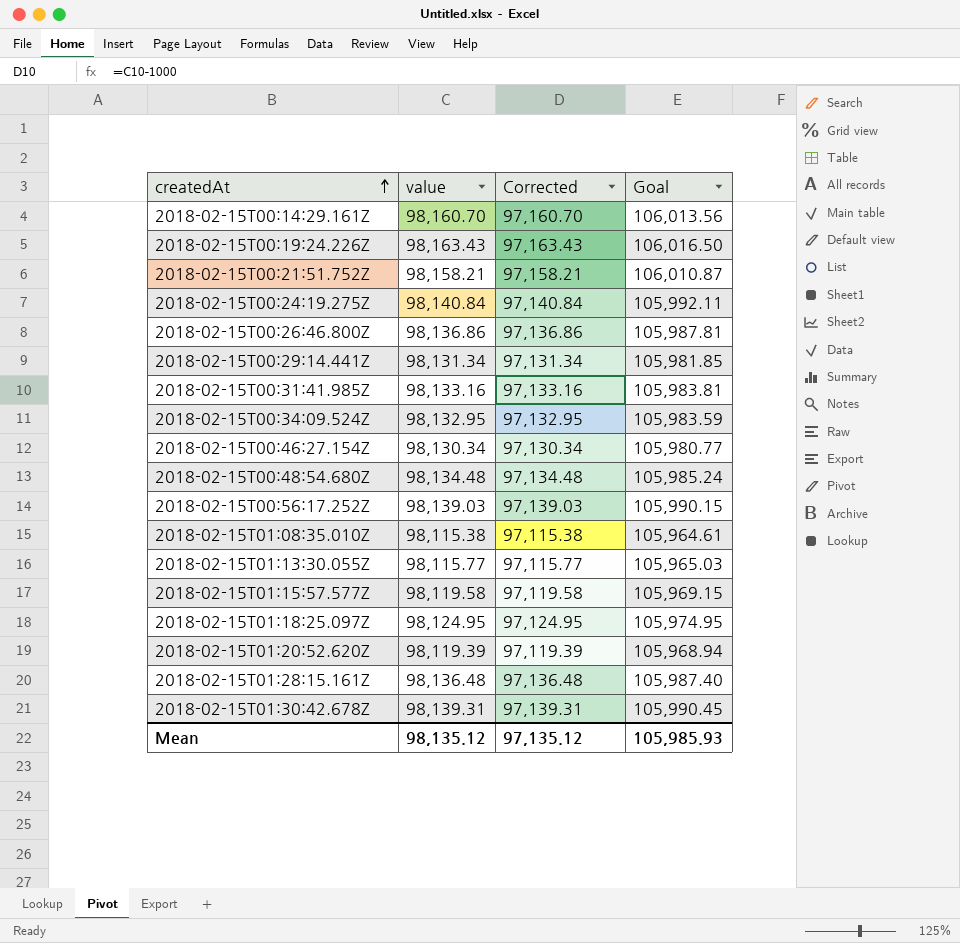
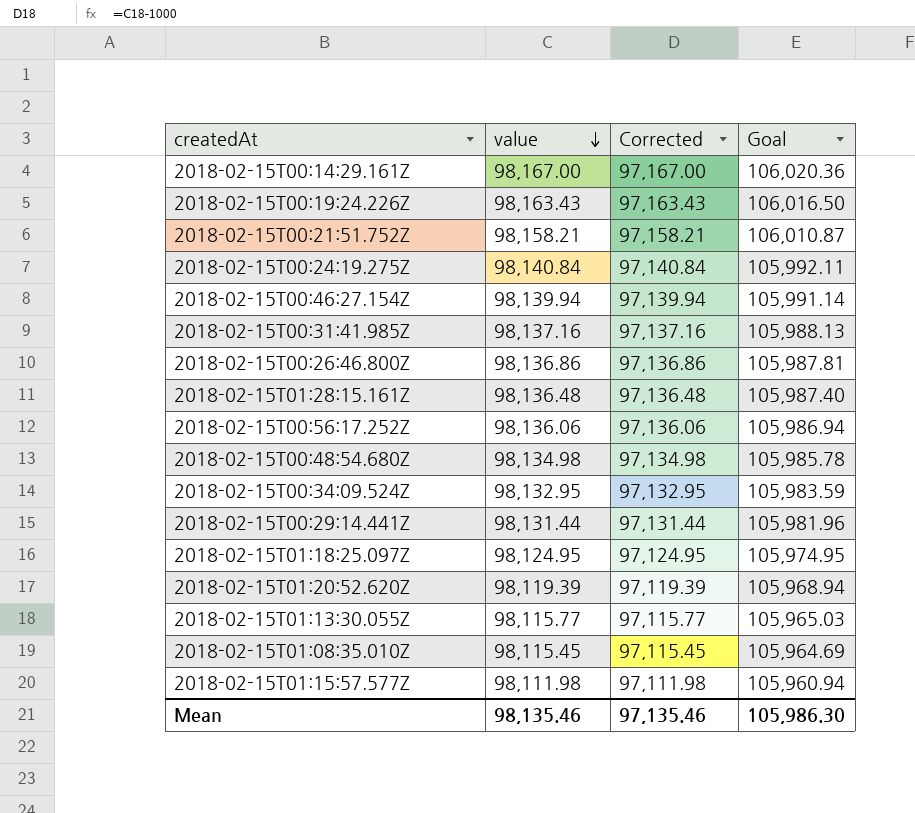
row order: createdAt ascending -> value descending
row 2018-02-15T01:30:42.678Z: 98,139.31 | 97,139.31 | 105,990.45 -> none
2018-02-15T00:14:29.161Z | value: 98,160.70 -> 98,167.00
2018-02-15T00:14:29.161Z | Corrected: 97,160.70 -> 97,167.00
2018-02-15T00:14:29.161Z | Goal: 106,013.56 -> 106,020.36
2018-02-15T00:46:27.154Z | value: 98,130.34 -> 98,139.94
2018-02-15T00:46:27.154Z | Corrected: 97,130.34 -> 97,139.94
2018-02-15T00:46:27.154Z | Goal: 105,980.77 -> 105,991.14
2018-02-15T00:31:41.985Z | value: 98,133.16 -> 98,137.16
2018-02-15T00:31:41.985Z | Corrected: 97,133.16 -> 97,137.16
2018-02-15T00:31:41.985Z | Goal: 105,983.81 -> 105,988.13
2018-02-15T00:56:17.252Z | value: 98,139.03 -> 98,136.06
2018-02-15T00:56:17.252Z | Corrected: 97,139.03 -> 97,136.06
2018-02-15T00:56:17.252Z | Goal: 105,990.15 -> 105,986.94
2018-02-15T00:48:54.680Z | value: 98,134.48 -> 98,134.98
2018-02-15T00:48:54.680Z | Corrected: 97,134.48 -> 97,134.98
2018-02-15T00:48:54.680Z | Goal: 105,985.24 -> 105,985.78
2018-02-15T00:29:14.441Z | value: 98,131.34 -> 98,131.44
2018-02-15T00:29:14.441Z | Corrected: 97,131.34 -> 97,131.44
2018-02-15T00:29:14.441Z | Goal: 105,981.85 -> 105,981.96
2018-02-15T01:08:35.010Z | value: 98,115.38 -> 98,115.45
2018-02-15T01:08:35.010Z | Corrected: 97,115.38 -> 97,115.45
2018-02-15T01:08:35.010Z | Goal: 105,964.61 -> 105,964.69
2018-02-15T01:15:57.577Z | value: 98,119.58 -> 98,111.98
2018-02-15T01:15:57.577Z | Corrected: 97,119.58 -> 97,111.98
2018-02-15T01:15:57.577Z | Goal: 105,969.15 -> 105,960.94
Mean | value: 98,135.12 -> 98,135.46
Mean | Corrected: 97,135.12 -> 97,135.46
Mean | Goal: 105,985.93 -> 105,986.30

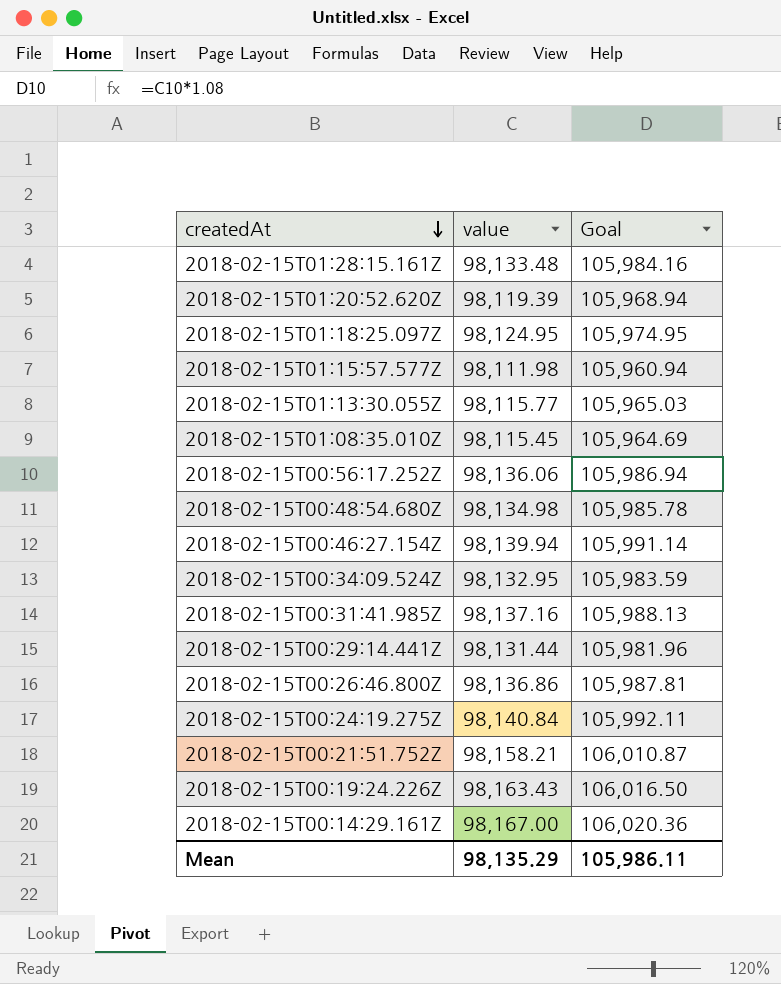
row order: value descending -> createdAt descending
column Corrected | formula: [value] - 1000 -> none
2018-02-15T01:28:15.161Z | value: 98,136.48 -> 98,133.48
2018-02-15T01:28:15.161Z | Goal: 105,987.40 -> 105,984.16
Mean | value: 98,135.46 -> 98,135.29
Mean | Goal: 105,986.30 -> 105,986.11

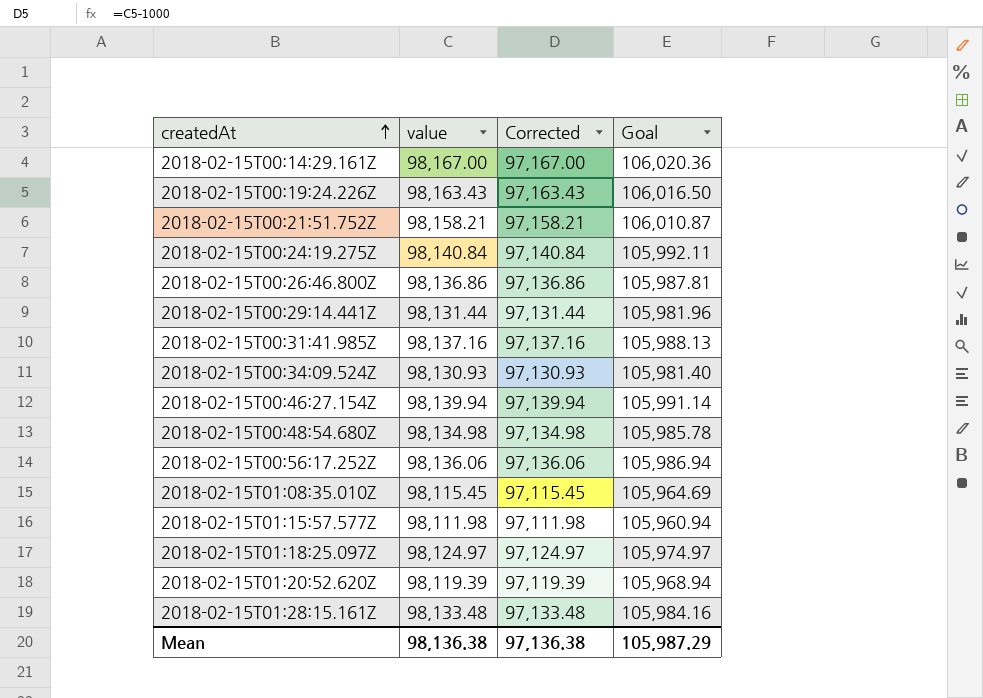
row order: createdAt descending -> createdAt ascending
column Corrected | formula: none -> [value] - 1000
row 2018-02-15T01:13:30.055Z: 98,115.77 | 105,965.03 -> none
2018-02-15T00:34:09.524Z | value: 98,132.95 -> 98,130.93
2018-02-15T00:34:09.524Z | Goal: 105,983.59 -> 105,981.40
2018-02-15T01:18:25.097Z | value: 98,124.95 -> 98,124.97
2018-02-15T01:18:25.097Z | Goal: 105,974.95 -> 105,974.97
Mean | value: 98,135.29 -> 98,136.38
Mean | Goal: 105,986.11 -> 105,987.29

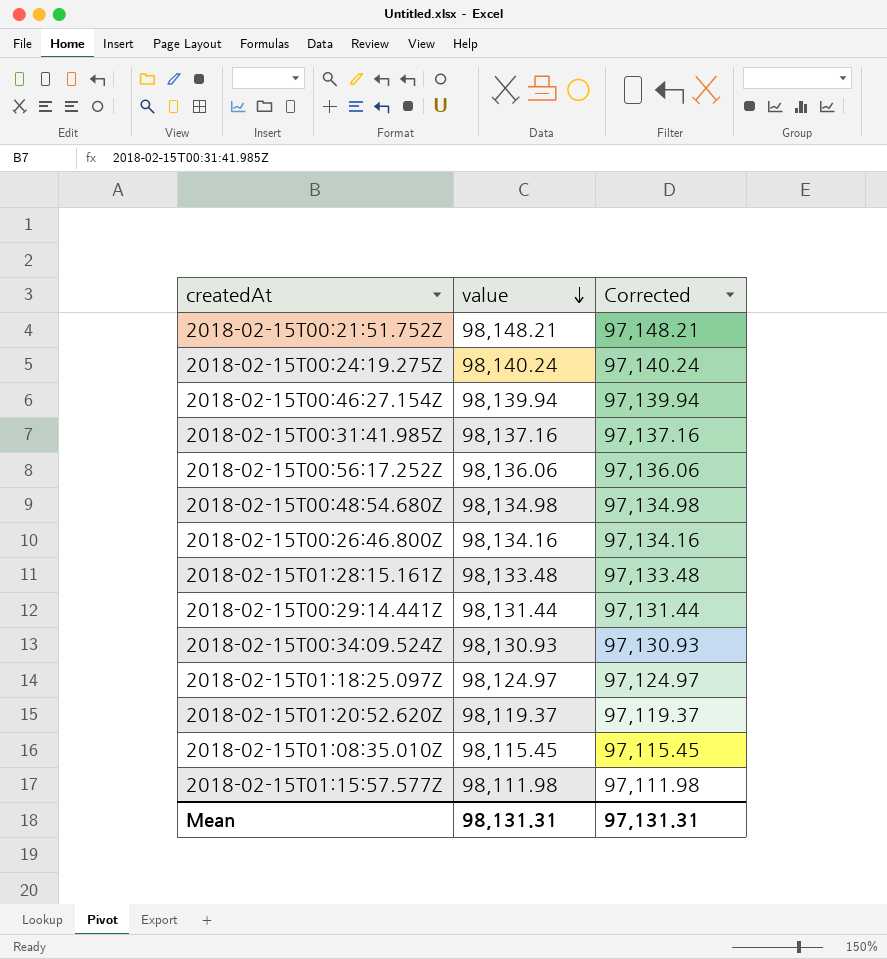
row order: createdAt ascending -> value descending
column Goal | formula: [value] * 1.08 -> none
row 2018-02-15T00:14:29.161Z: 98,167.00 | 97,167.00 | 106,020.36 -> none
row 2018-02-15T00:19:24.226Z: 98,163.43 | 97,163.43 | 106,016.50 -> none
2018-02-15T00:21:51.752Z | value: 98,158.21 -> 98,148.21
2018-02-15T00:21:51.752Z | Corrected: 97,158.21 -> 97,148.21
2018-02-15T00:24:19.275Z | value: 98,140.84 -> 98,140.24
2018-02-15T00:24:19.275Z | Corrected: 97,140.84 -> 97,140.24
2018-02-15T00:26:46.800Z | value: 98,136.86 -> 98,134.16
2018-02-15T00:26:46.800Z | Corrected: 97,136.86 -> 97,134.16
2018-02-15T01:20:52.620Z | value: 98,119.39 -> 98,119.37
2018-02-15T01:20:52.620Z | Corrected: 97,119.39 -> 97,119.37
Mean | value: 98,136.38 -> 98,131.31
Mean | Corrected: 97,136.38 -> 97,131.31

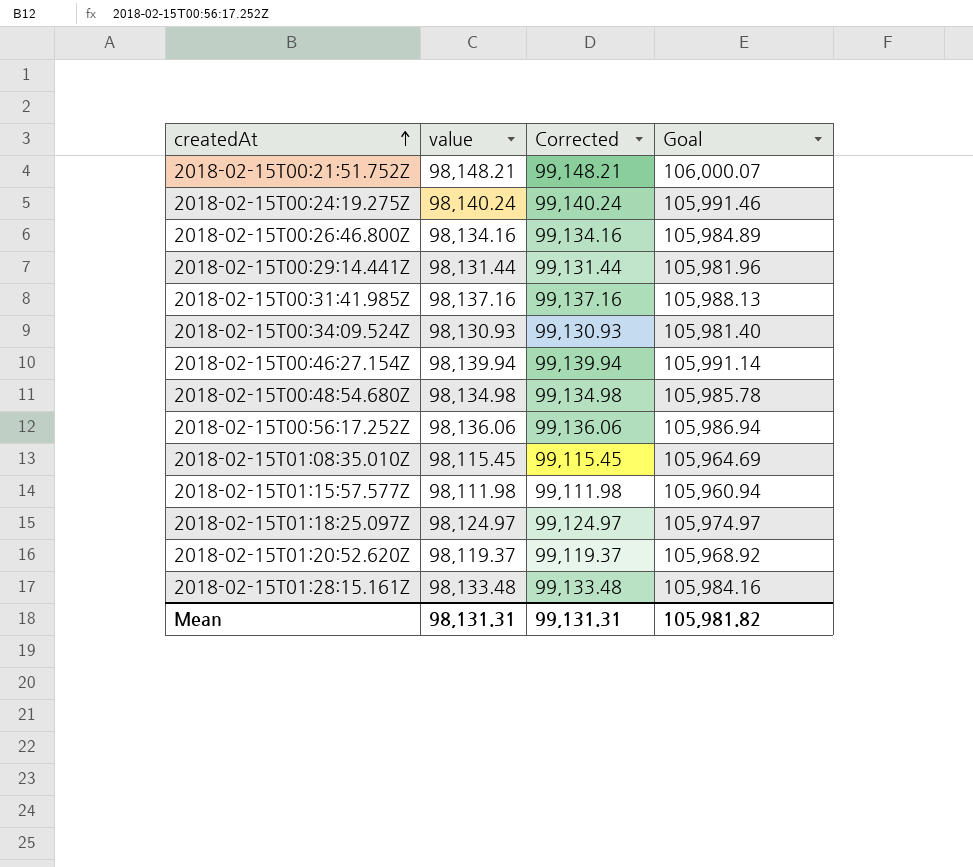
row order: value descending -> createdAt ascending
column Corrected | formula: [value] - 1000 -> [value] + 1000
column Goal | formula: none -> [value] * 1.08
Mean | Corrected: 97,131.31 -> 99,131.31

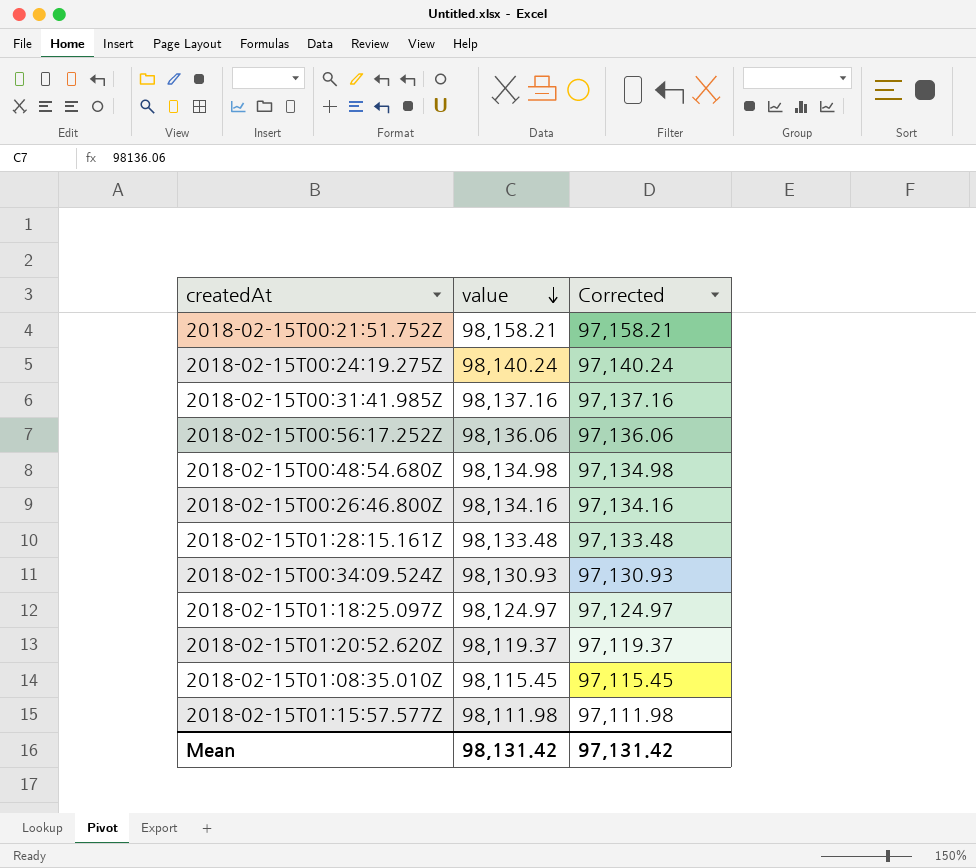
row order: createdAt ascending -> value descending
column Goal | formula: [value] * 1.08 -> none
column Corrected | formula: [value] + 1000 -> [value] - 1000
row 2018-02-15T00:29:14.441Z: 98,131.44 | 99,131.44 | 105,981.96 -> none
row 2018-02-15T00:46:27.154Z: 98,139.94 | 99,139.94 | 105,991.14 -> none
2018-02-15T00:21:51.752Z | value: 98,148.21 -> 98,158.21
Mean | value: 98,131.31 -> 98,131.42
Mean | Corrected: 99,131.31 -> 97,131.42

